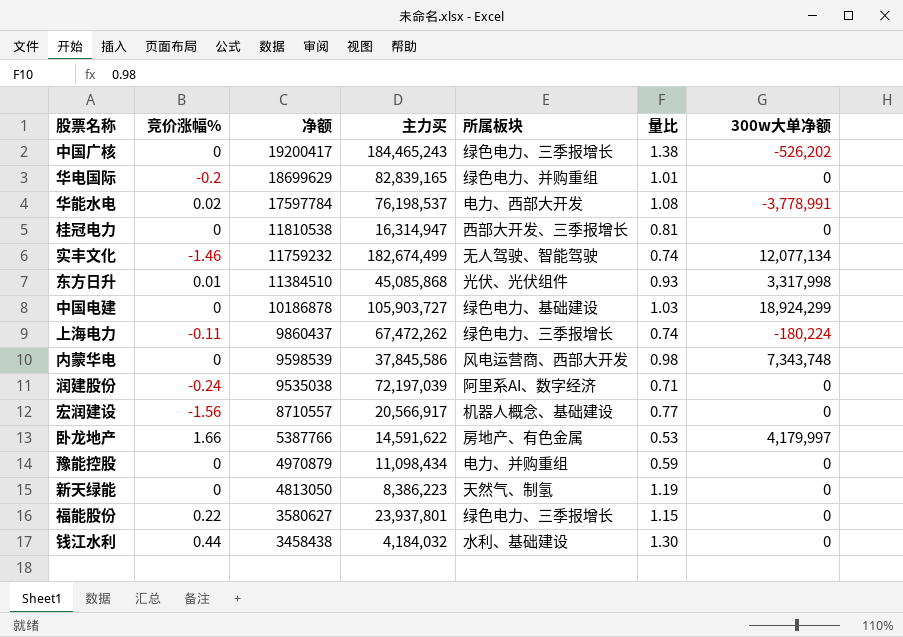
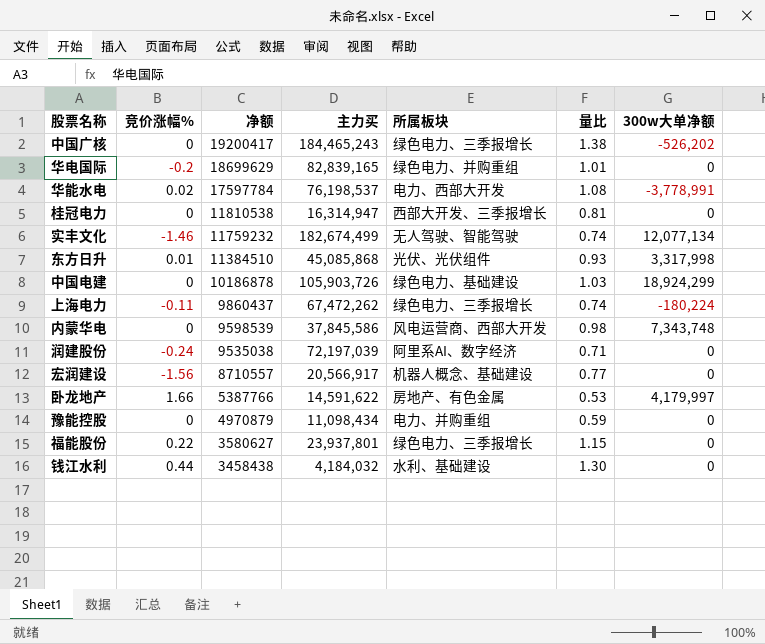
row 新天绿能: 0 | 4813050 | 8,386,223 | 天然气、制氢 | 1.19 | 0 -> none
中国电建 | 主力买: 105,903,727 -> 105,903,726

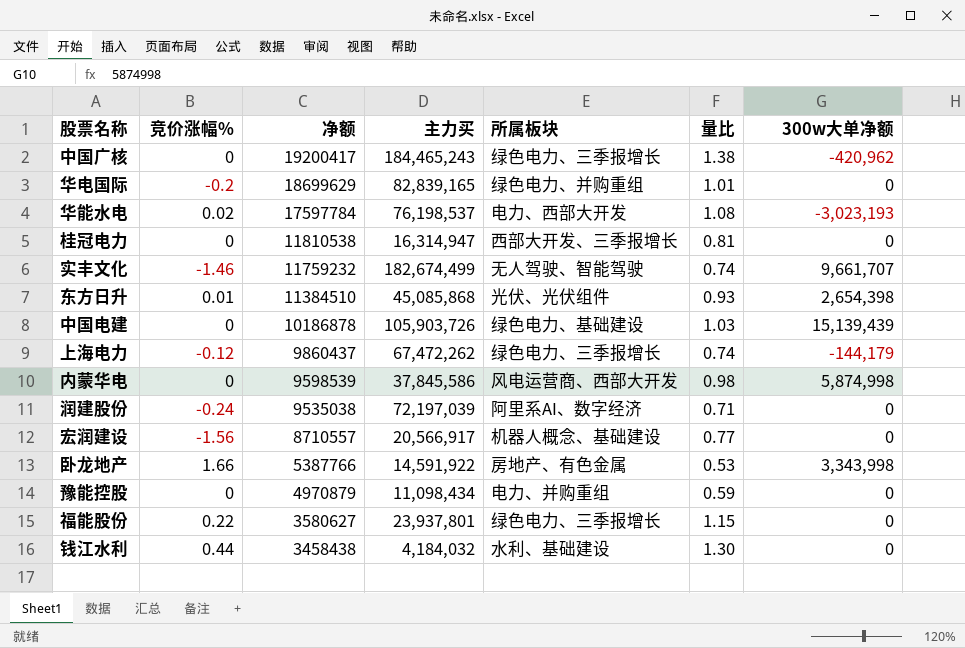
中国广核 | 300w大单净额: -526,202 -> -420,962
华能水电 | 300w大单净额: -3,778,991 -> -3,023,193
实丰文化 | 300w大单净额: 12,077,134 -> 9,661,707
东方日升 | 300w大单净额: 3,317,998 -> 2,654,398
中国电建 | 300w大单净额: 18,924,299 -> 15,139,439
上海电力 | 竞价涨幅%: -0.11 -> -0.12
上海电力 | 300w大单净额: -180,224 -> -144,179
内蒙华电 | 300w大单净额: 7,343,748 -> 5,874,998
卧龙地产 | 主力买: 14,591,622 -> 14,591,922
卧龙地产 | 300w大单净额: 4,179,997 -> 3,343,998

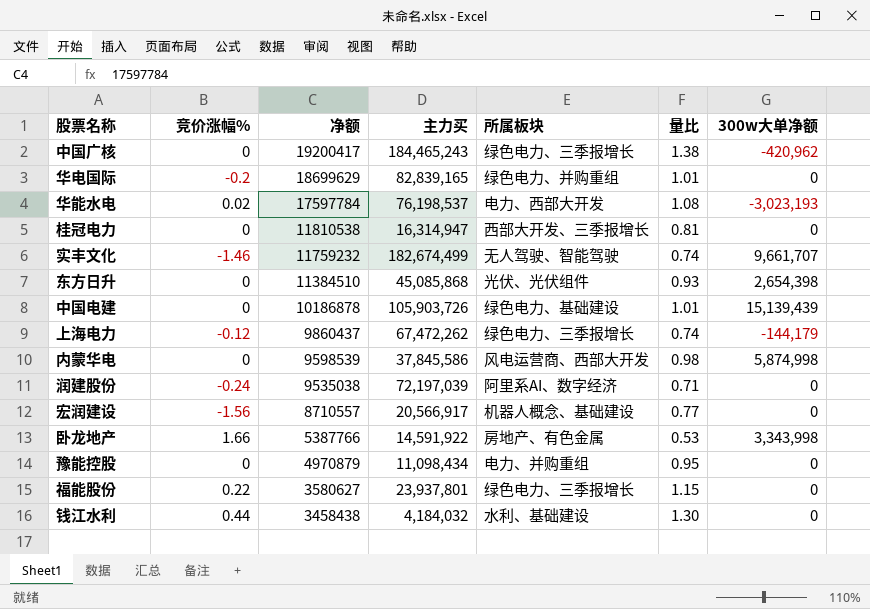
东方日升 | 竞价涨幅%: 0.01 -> 0
中国电建 | 量比: 1.03 -> 1.01
豫能控股 | 量比: 0.59 -> 0.95

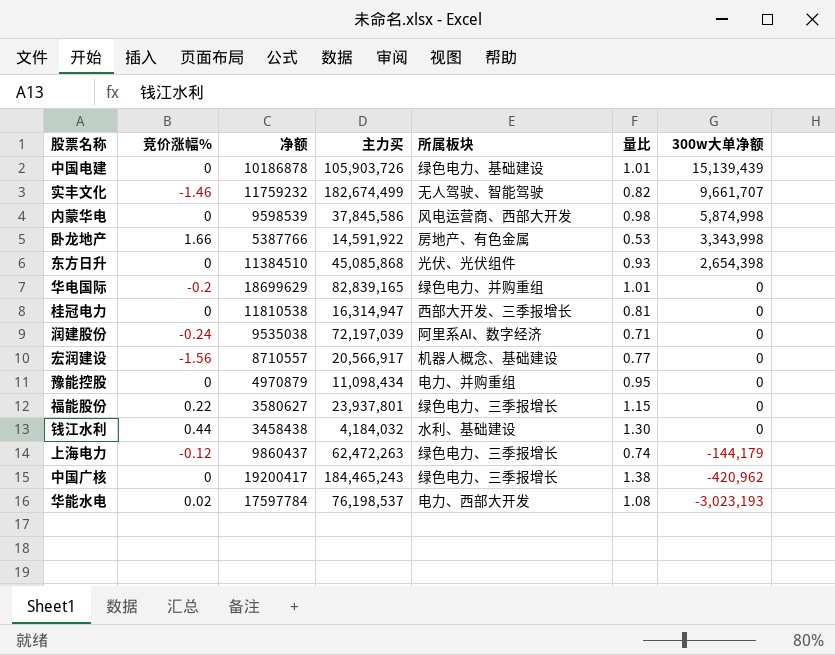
row order: 净额 descending -> 300w大单净额 descending
实丰文化 | 量比: 0.74 -> 0.82
上海电力 | 主力买: 67,472,262 -> 62,472,263

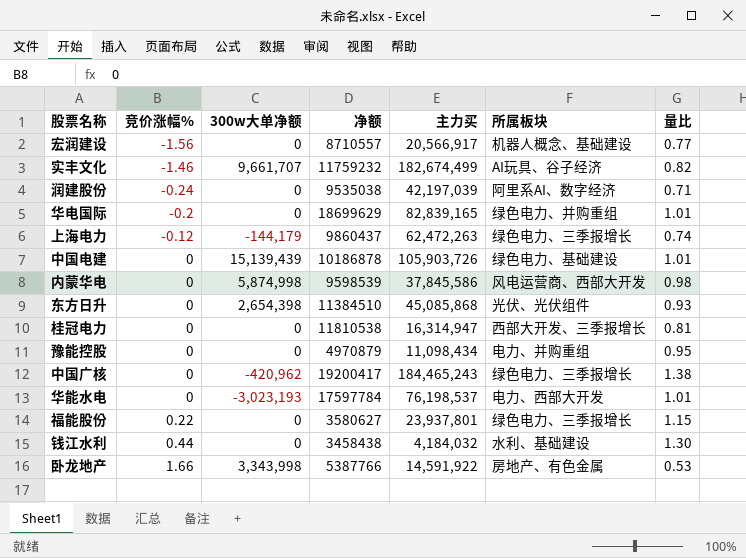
row order: 300w大单净额 descending -> 竞价涨幅% ascending
column 300w大单净额 | position: 7 -> 3
实丰文化 | 所属板块: 无人驾驶、智能驾驶 -> AI玩具、谷子经济
润建股份 | 主力买: 72,197,039 -> 42,197,039
华能水电 | 竞价涨幅%: 0.02 -> 0
华能水电 | 量比: 1.08 -> 1.01

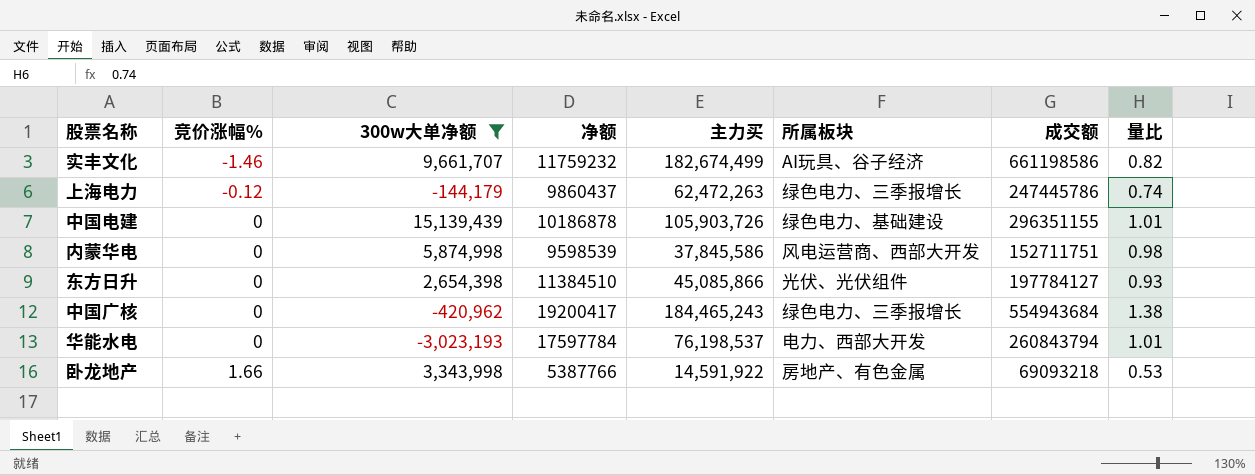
filter: none -> 300w大单净额 != 0
column 成交额 | position: none -> 7
东方日升 | 主力买: 45,085,868 -> 45,085,866

